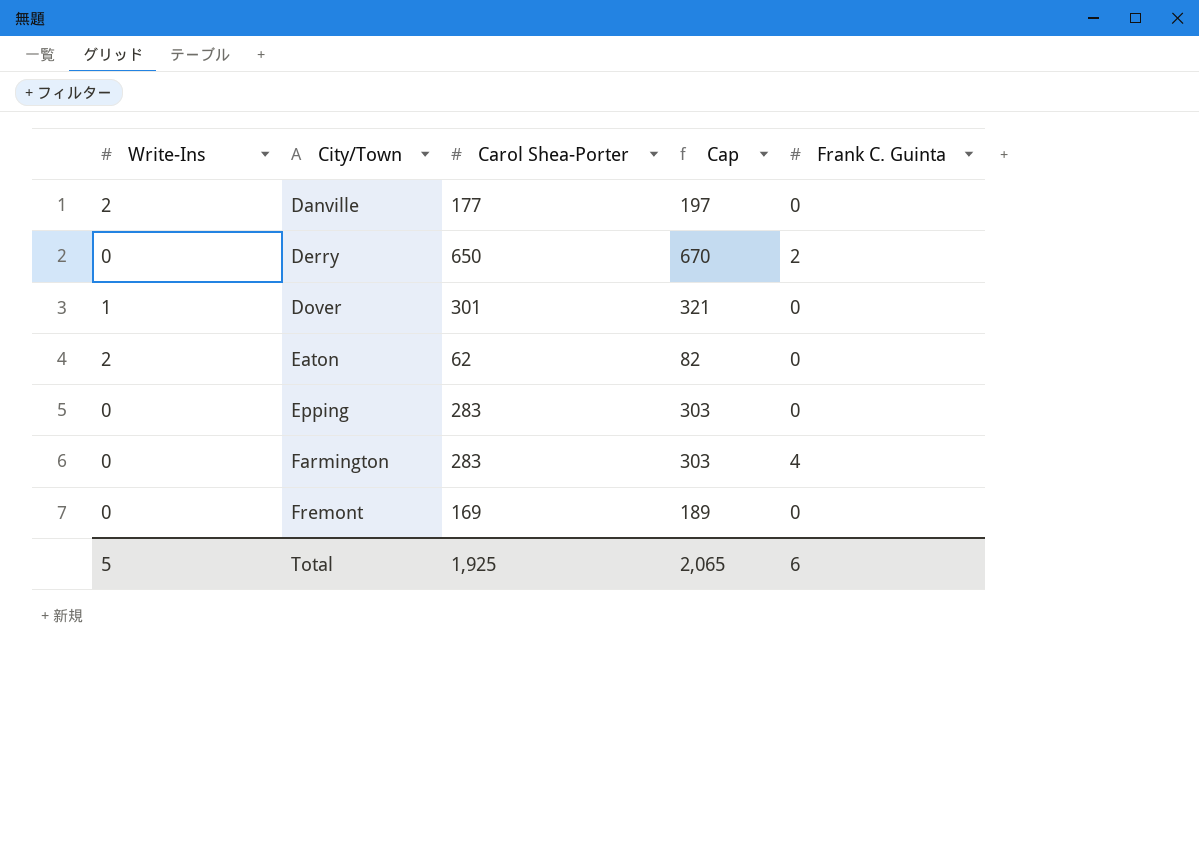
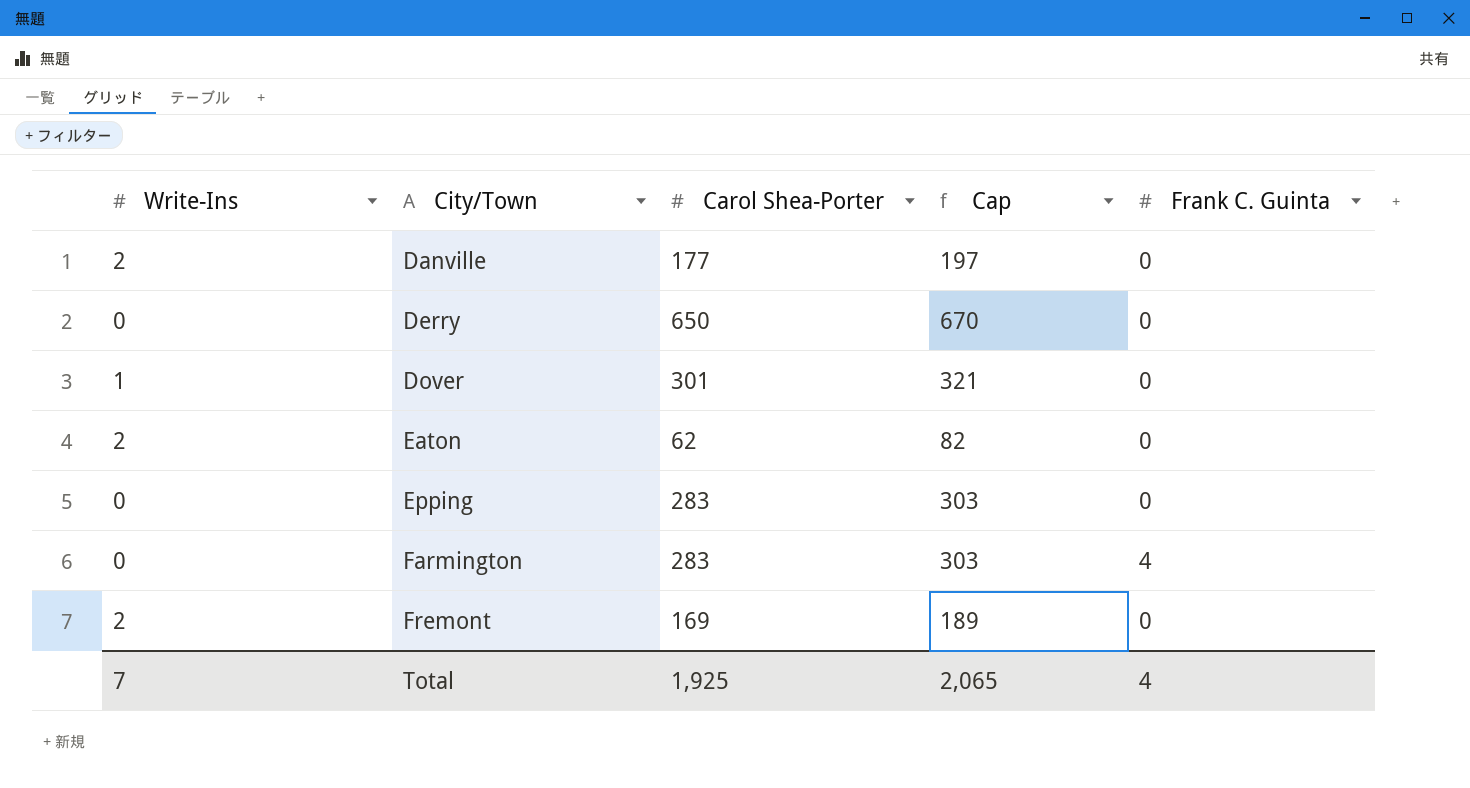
Derry | Frank C. Guinta: 2 -> 0
Fremont | Write-Ins: 0 -> 2
Total | Write-Ins: 5 -> 7
Total | Frank C. Guinta: 6 -> 4

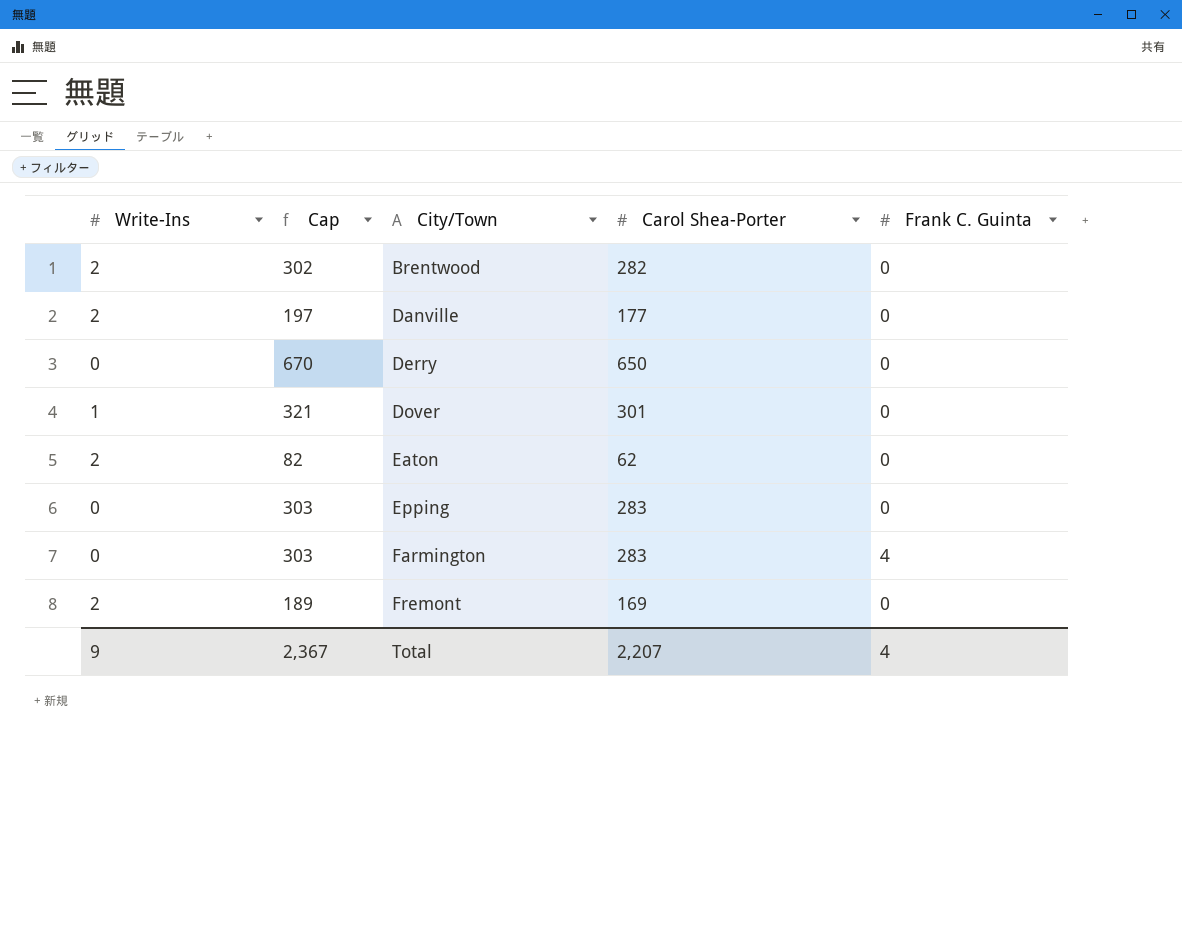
column Cap | position: 4 -> 2
row Brentwood: none -> 2 | 302 | 282 | 0
Total | Write-Ins: 7 -> 9
Total | Cap: 2,065 -> 2,367
Total | Carol Shea-Porter: 1,925 -> 2,207

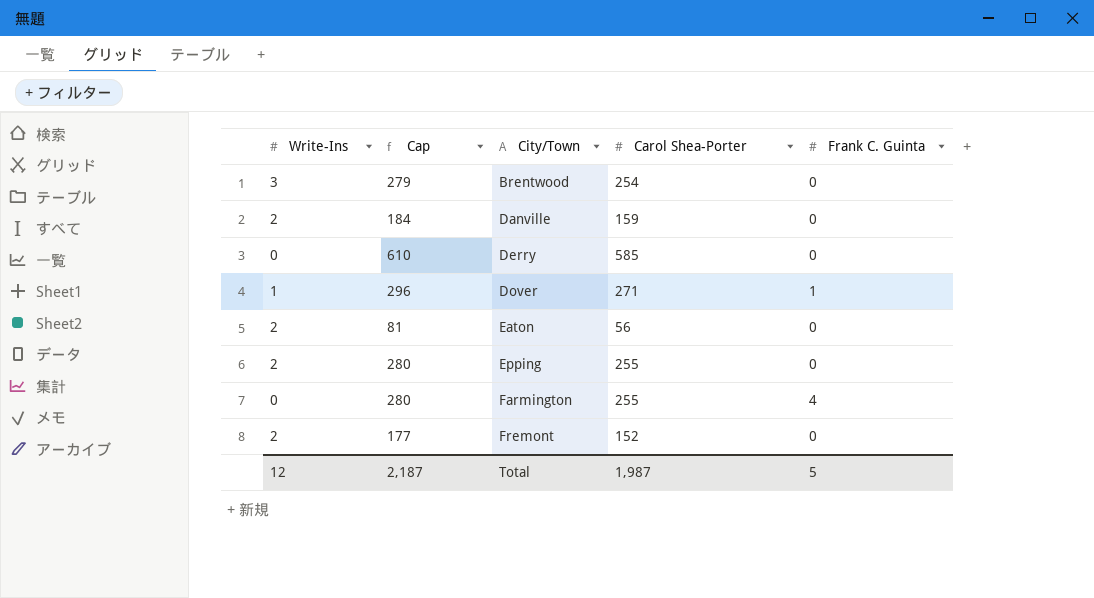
column Cap | formula: [Carol Shea-Porter] + 20 -> [Carol Shea-Porter] + 25
Brentwood | Write-Ins: 2 -> 3
Brentwood | Carol Shea-Porter: 282 -> 254
Danville | Carol Shea-Porter: 177 -> 159
Derry | Carol Shea-Porter: 650 -> 585
Dover | Carol Shea-Porter: 301 -> 271
Dover | Frank C. Guinta: 0 -> 1
Eaton | Carol Shea-Porter: 62 -> 56
Epping | Write-Ins: 0 -> 2
Epping | Carol Shea-Porter: 283 -> 255
Farmington | Carol Shea-Porter: 283 -> 255
Fremont | Carol Shea-Porter: 169 -> 152
Total | Write-Ins: 9 -> 12
Total | Cap: 2,367 -> 2,187
Total | Carol Shea-Porter: 2,207 -> 1,987
Total | Frank C. Guinta: 4 -> 5

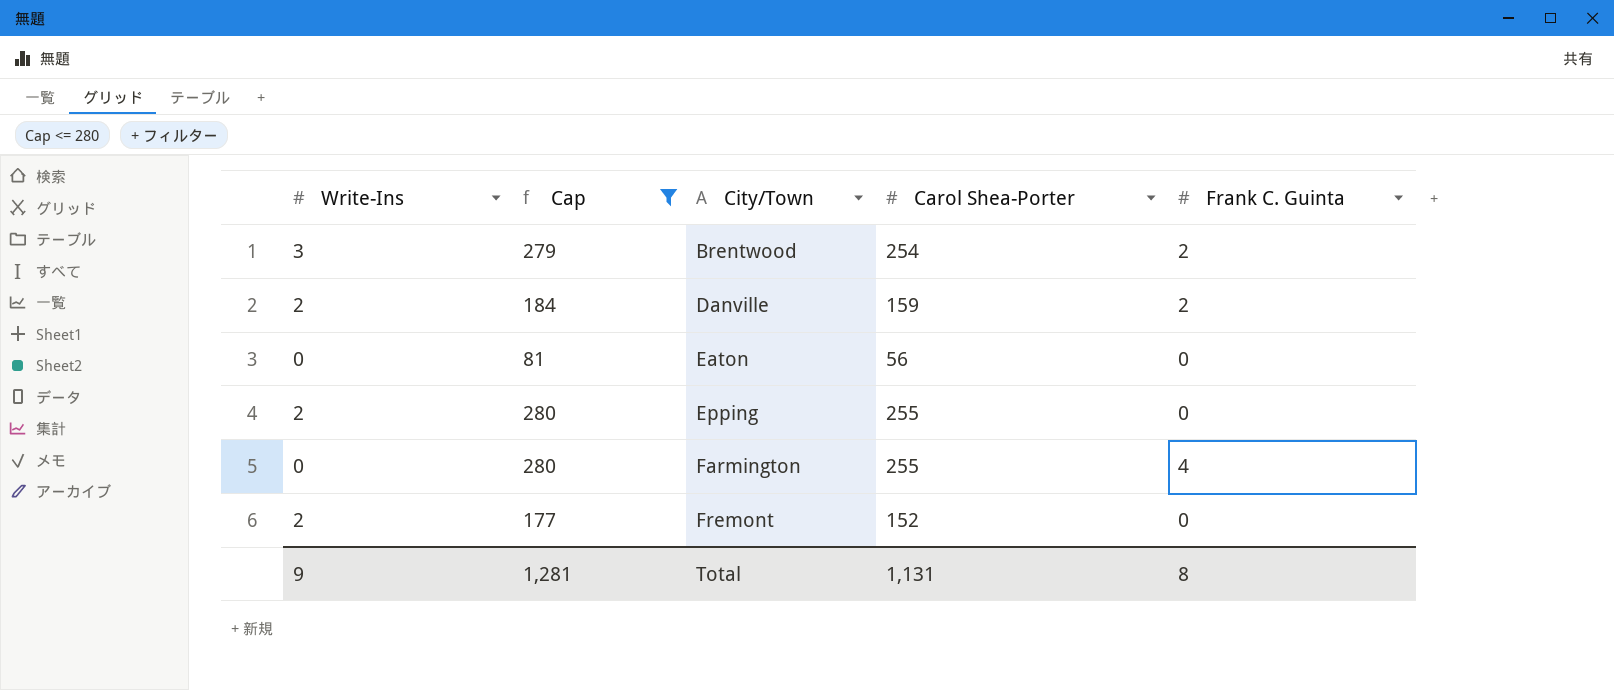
filter: none -> Cap <= 280
Brentwood | Frank C. Guinta: 0 -> 2
Danville | Frank C. Guinta: 0 -> 2
Eaton | Write-Ins: 2 -> 0
Total | Write-Ins: 12 -> 9
Total | Cap: 2,187 -> 1,281
Total | Carol Shea-Porter: 1,987 -> 1,131
Total | Frank C. Guinta: 5 -> 8

